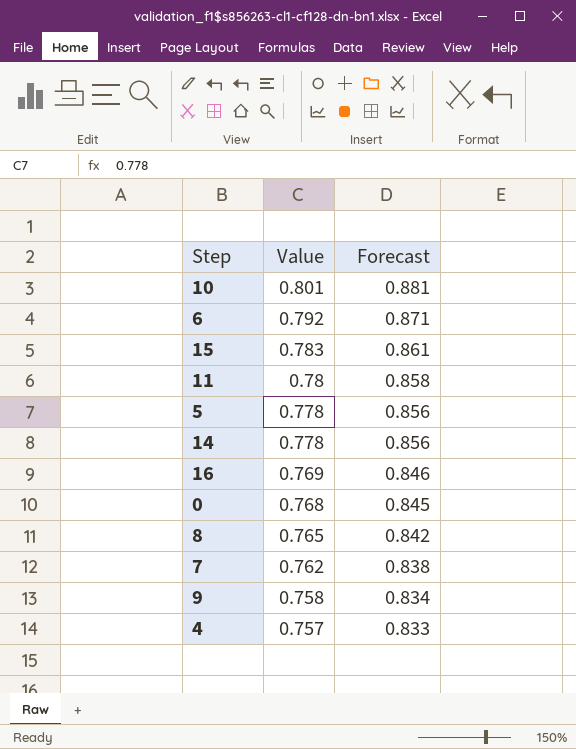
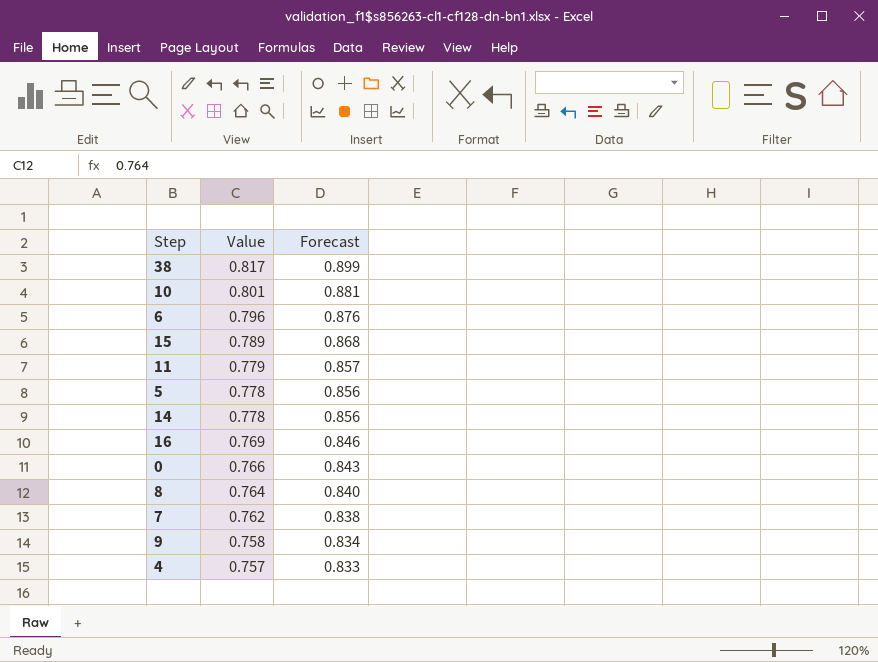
row 38: none -> 0.817 | 0.899
6 | Value: 0.792 -> 0.796
6 | Forecast: 0.871 -> 0.876
15 | Value: 0.783 -> 0.789
15 | Forecast: 0.861 -> 0.868
11 | Value: 0.78 -> 0.779
11 | Forecast: 0.858 -> 0.857
0 | Value: 0.768 -> 0.766
0 | Forecast: 0.845 -> 0.843
8 | Value: 0.765 -> 0.764
8 | Forecast: 0.842 -> 0.840

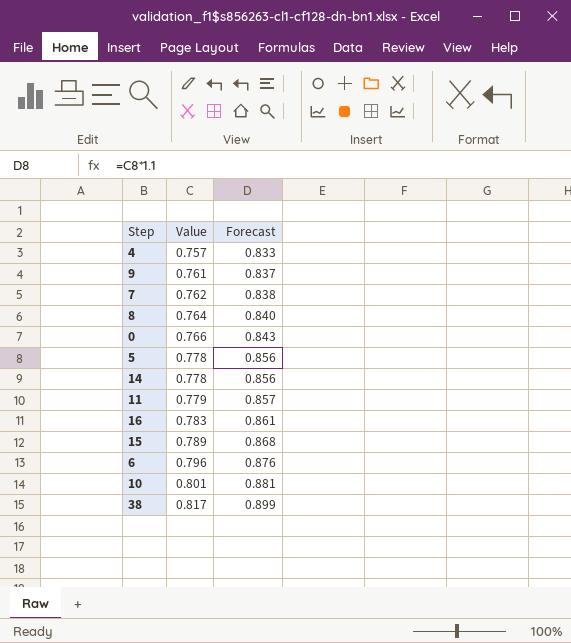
row order: Value descending -> Value ascending
9 | Value: 0.758 -> 0.761
9 | Forecast: 0.834 -> 0.837
16 | Value: 0.769 -> 0.783
16 | Forecast: 0.846 -> 0.861

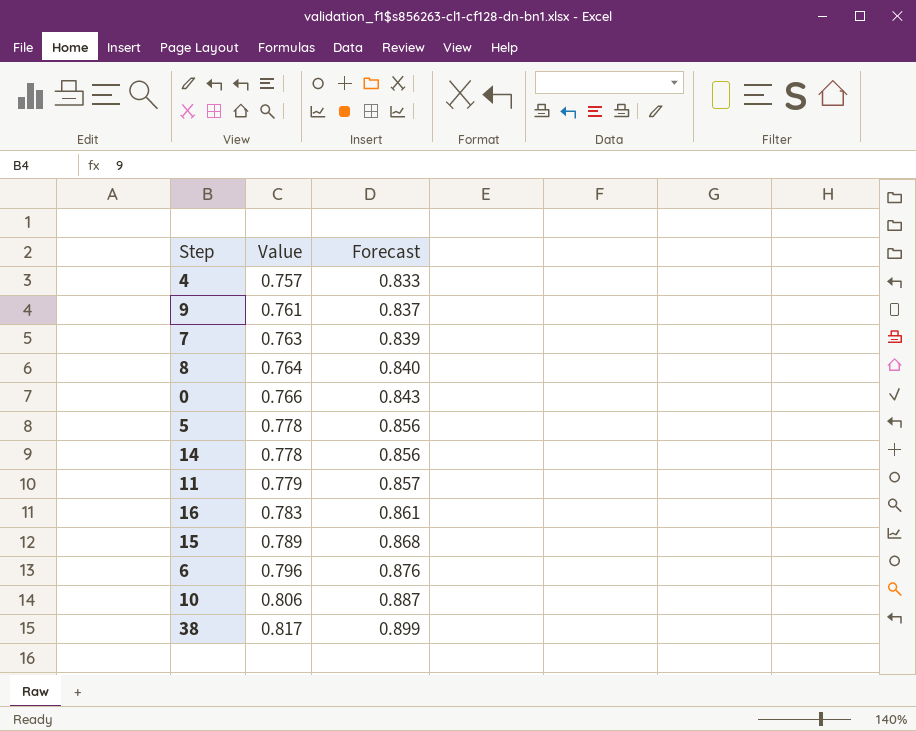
7 | Value: 0.762 -> 0.763
7 | Forecast: 0.838 -> 0.839
10 | Value: 0.801 -> 0.806
10 | Forecast: 0.881 -> 0.887

